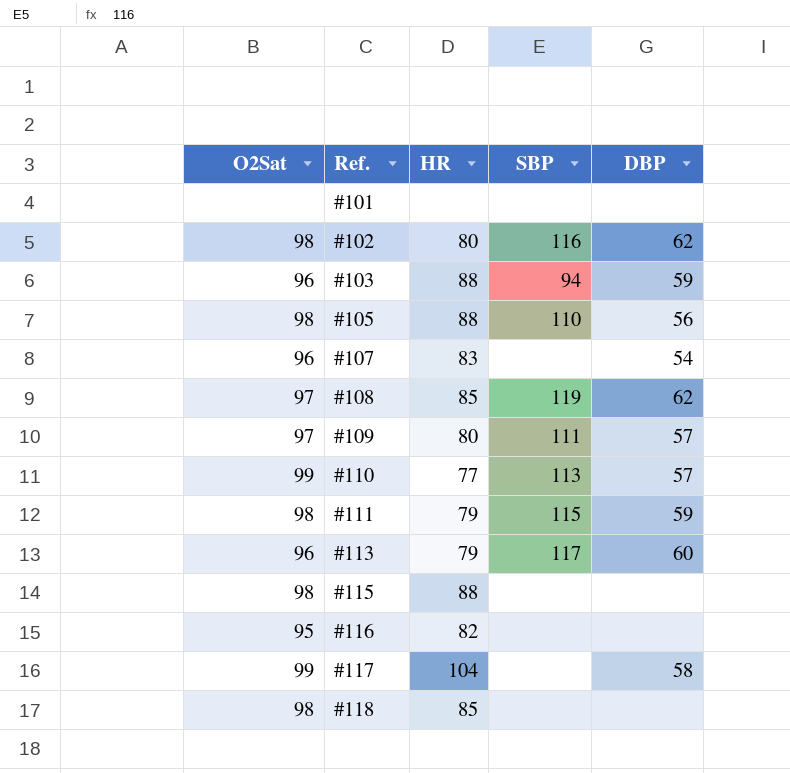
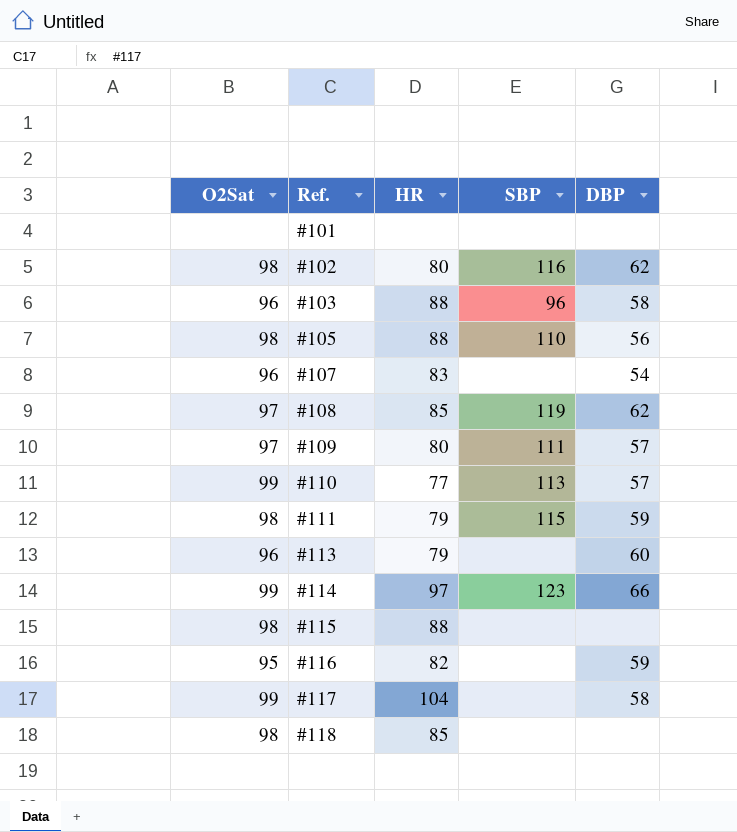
#103 | SBP: 94 -> 96
#103 | DBP: 59 -> 58
#113 | SBP: 117 -> none
row #114: none -> 99 | 97 | 123 | 66
#116 | DBP: none -> 59

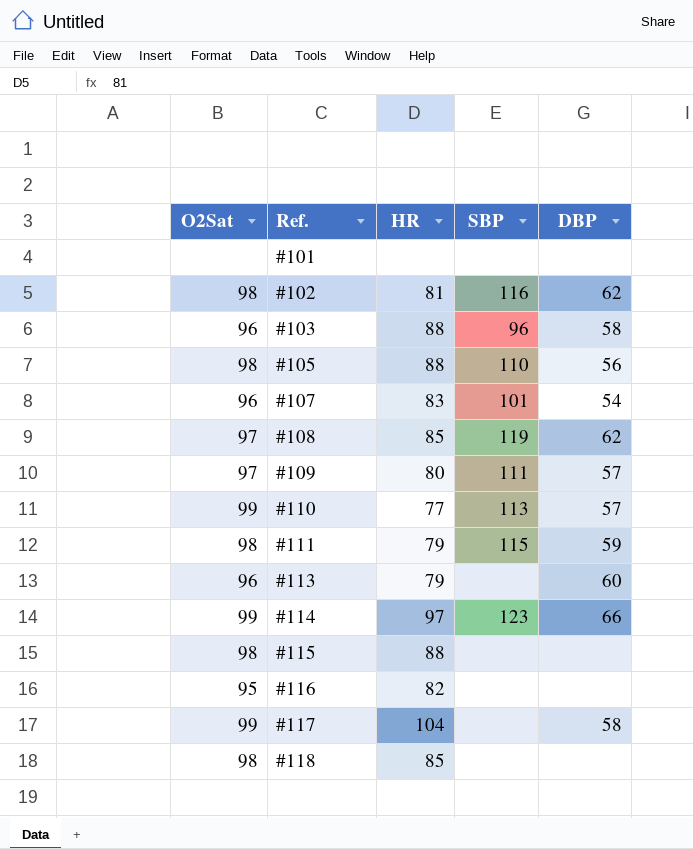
#102 | HR: 80 -> 81
#107 | SBP: none -> 101
#116 | DBP: 59 -> none

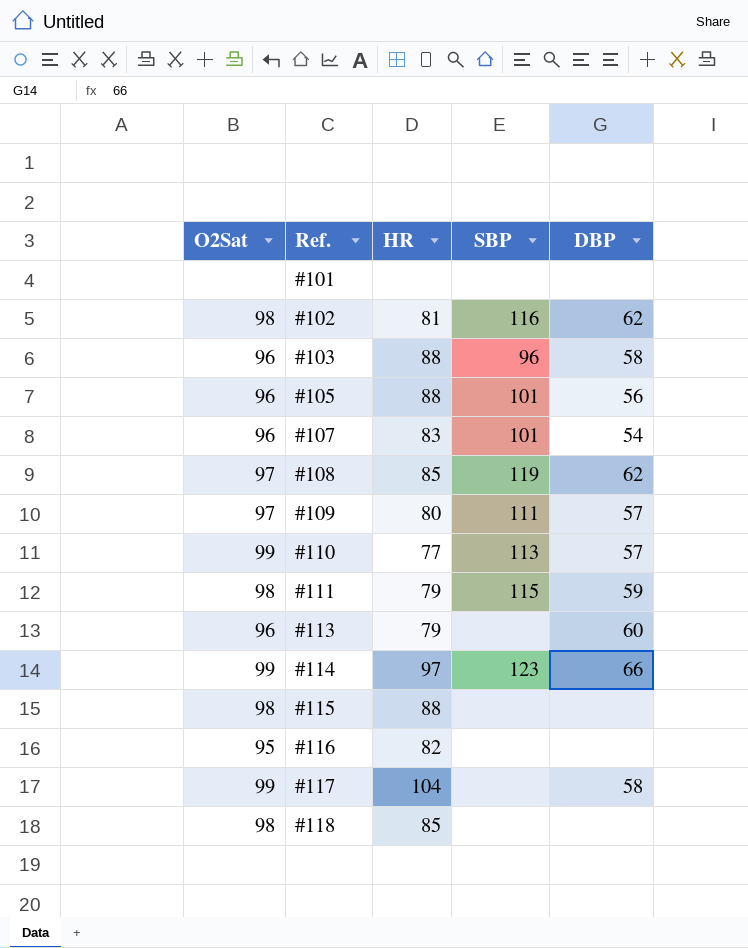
#105 | O2Sat: 98 -> 96
#105 | SBP: 110 -> 101

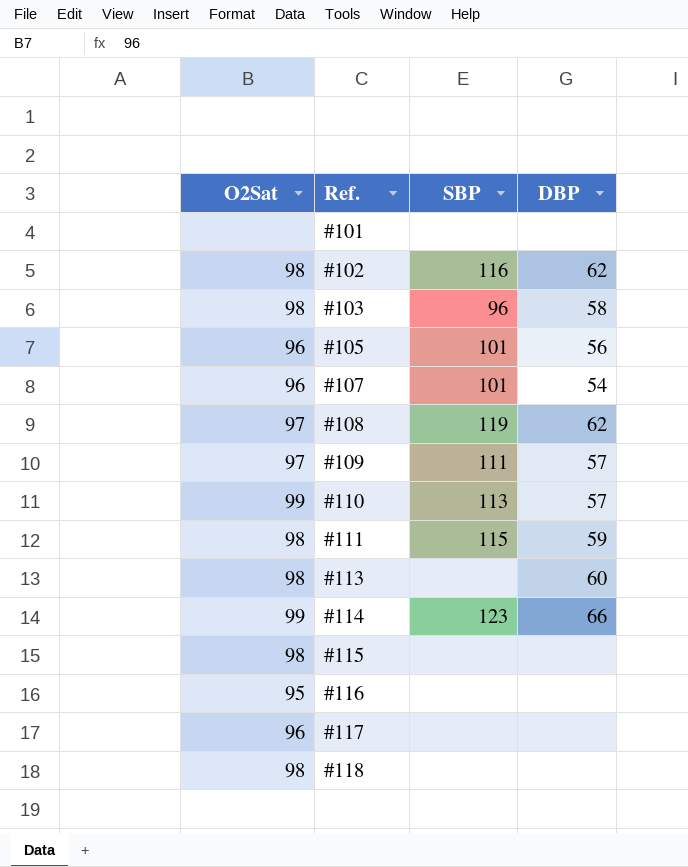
column HR | position: 3 -> none
#103 | O2Sat: 96 -> 98
#113 | O2Sat: 96 -> 98
#117 | O2Sat: 99 -> 96
#117 | DBP: 58 -> none

